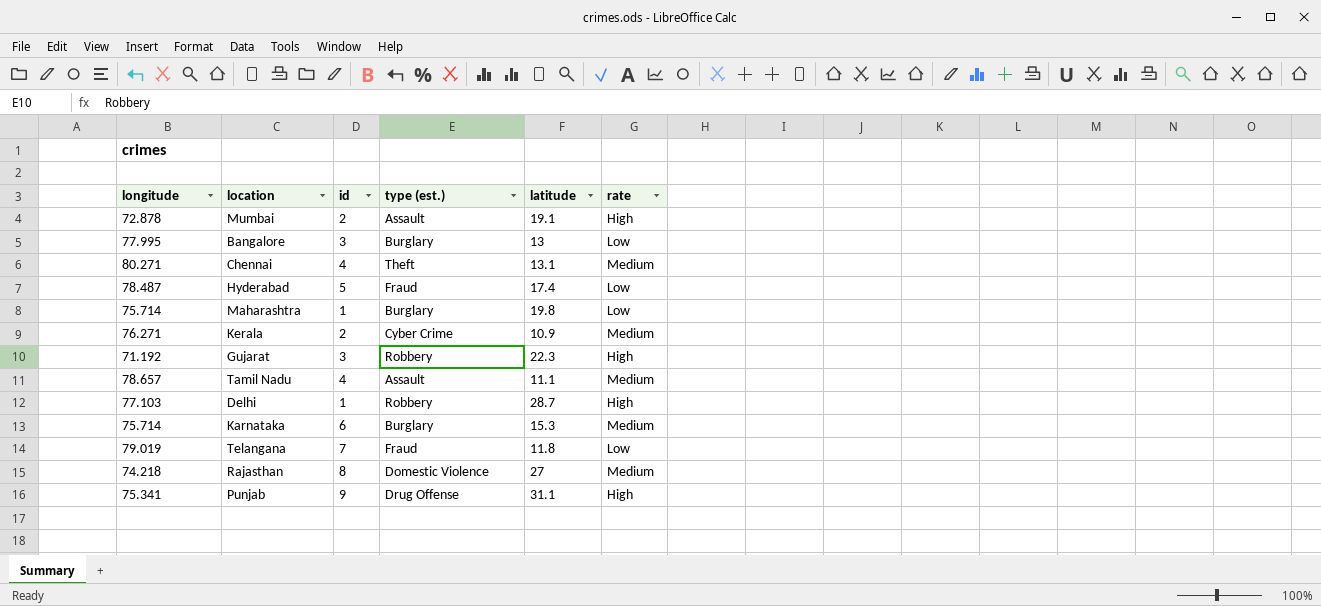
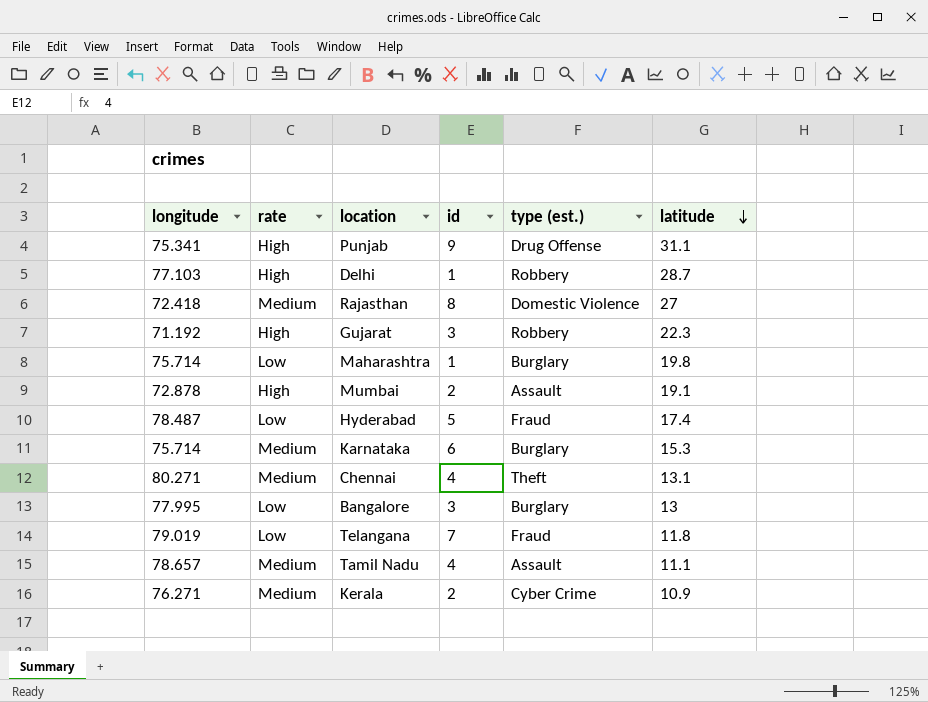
row order: none -> latitude descending
column rate | position: 6 -> 2
Rajasthan | longitude: 74.218 -> 72.418

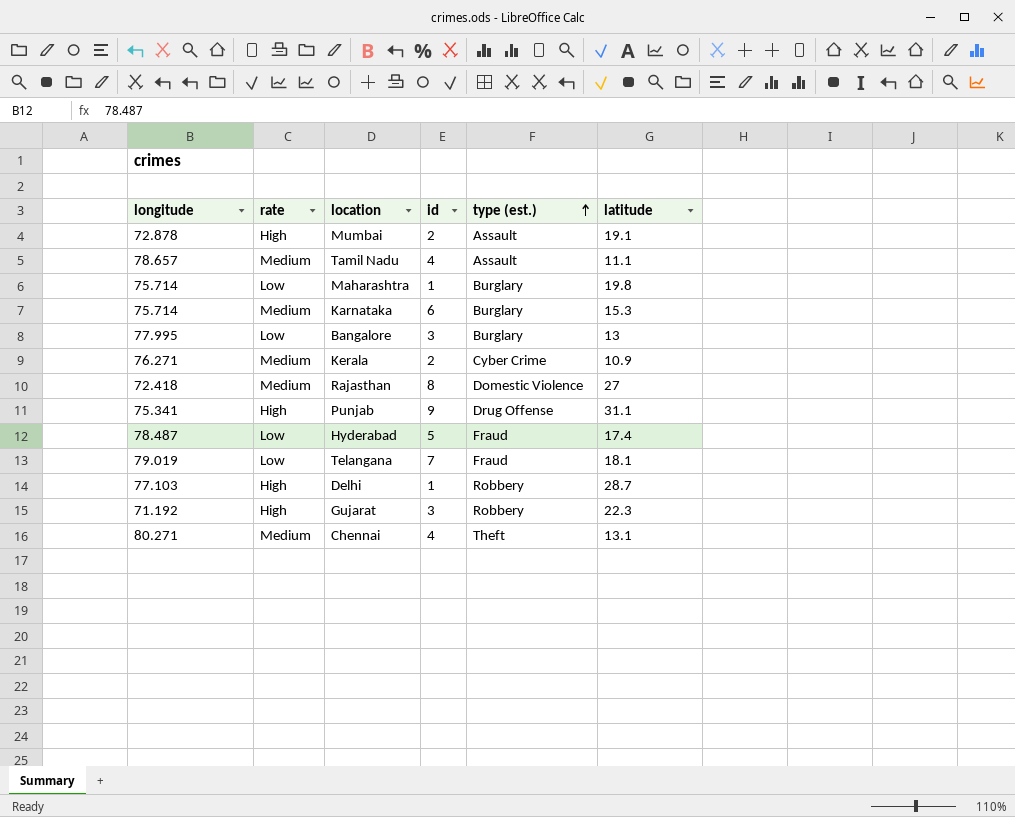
row order: latitude descending -> type (est.) ascending
Telangana | latitude: 11.8 -> 18.1

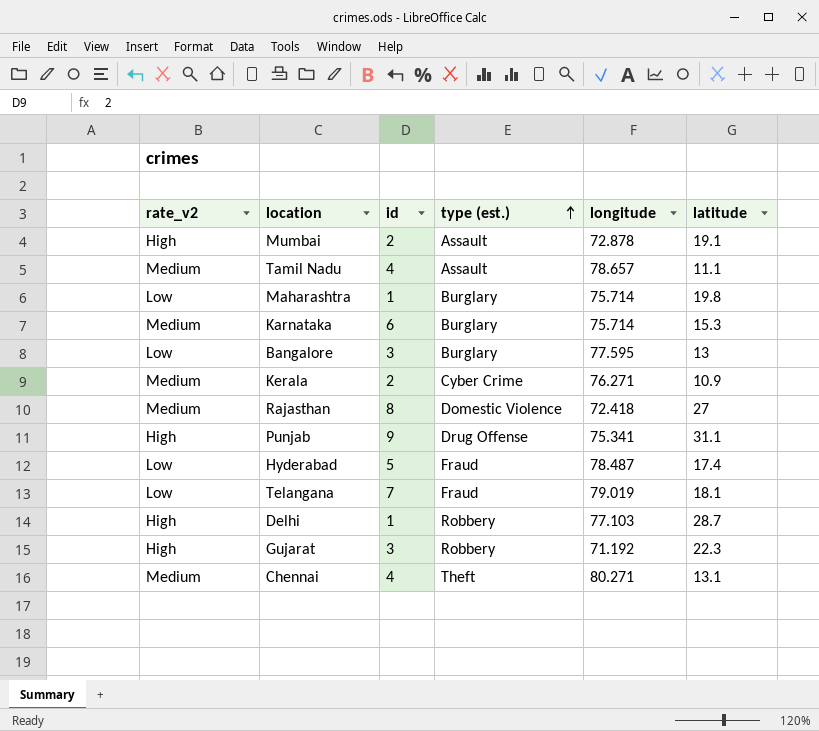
column name: rate -> rate_v2
column longitude | position: 1 -> 5
Bangalore | longitude: 77.995 -> 77.595

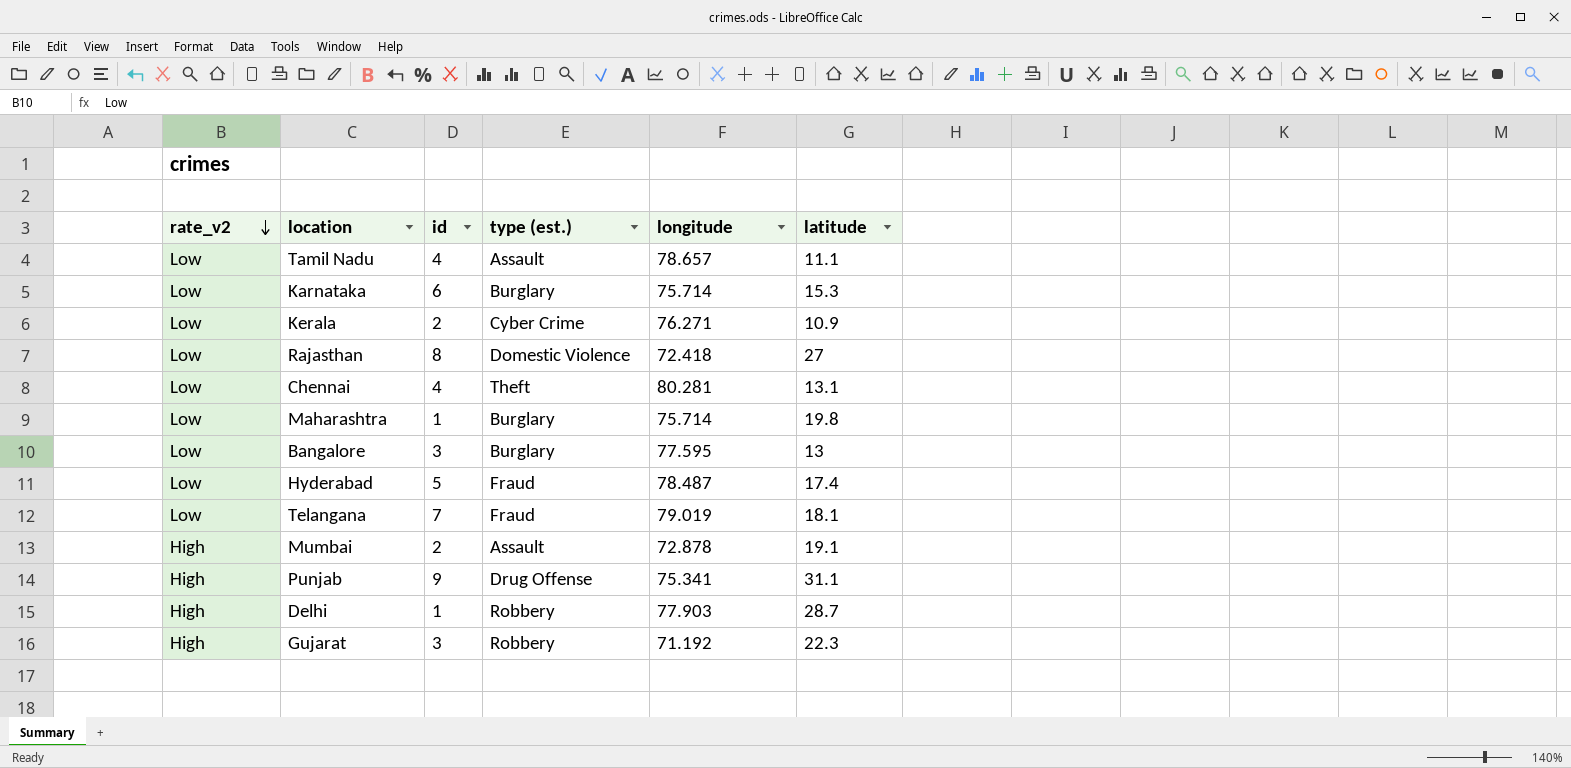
row order: type (est.) ascending -> rate_v2 descending
Tamil Nadu | rate_v2: Medium -> Low
Karnataka | rate_v2: Medium -> Low
Kerala | rate_v2: Medium -> Low
Rajasthan | rate_v2: Medium -> Low
Chennai | rate_v2: Medium -> Low
Chennai | longitude: 80.271 -> 80.281
Delhi | longitude: 77.103 -> 77.903

